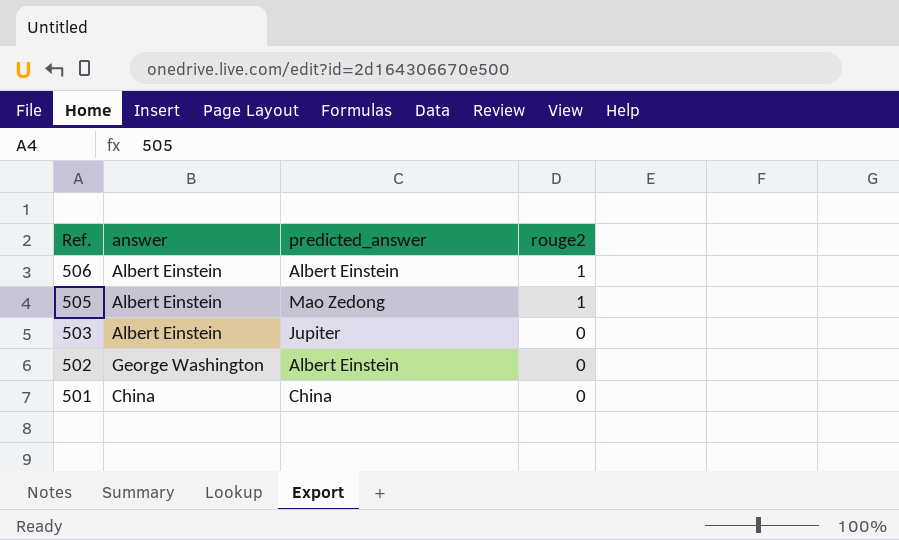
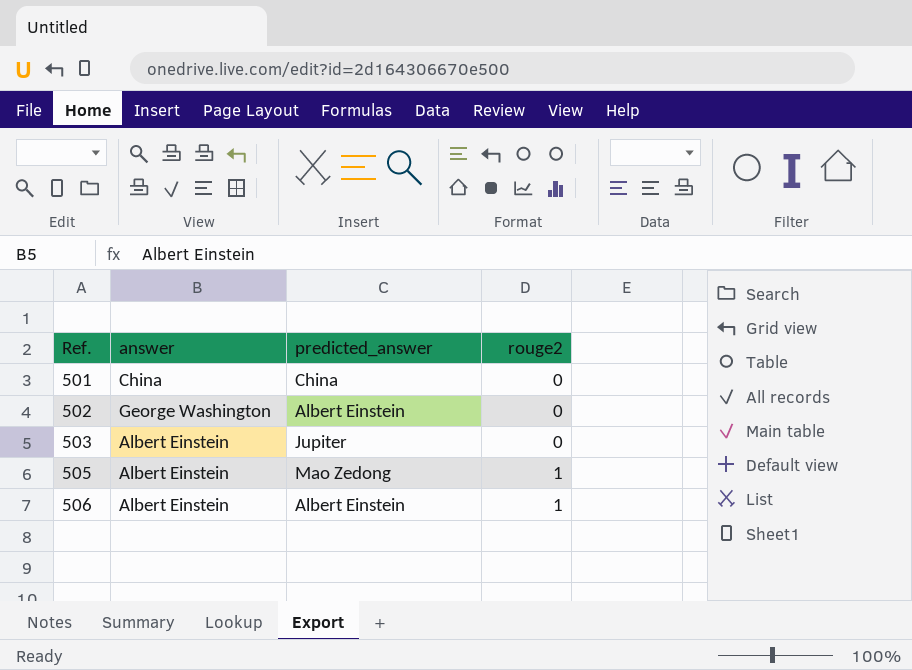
row order: Ref. descending -> Ref. ascending

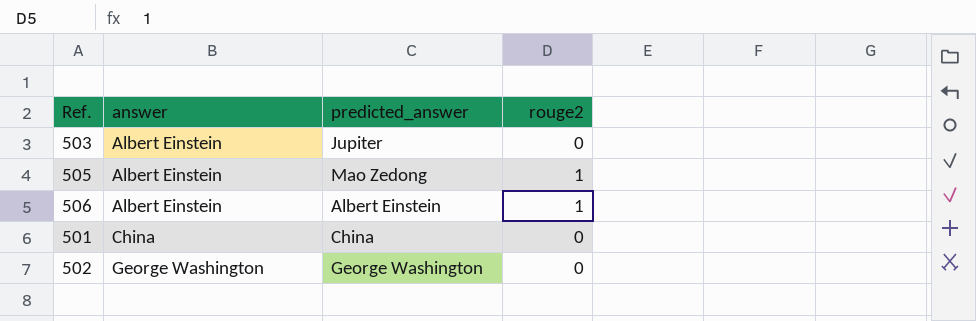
row order: Ref. ascending -> answer ascending
502 | predicted_answer: Albert Einstein -> George Washington

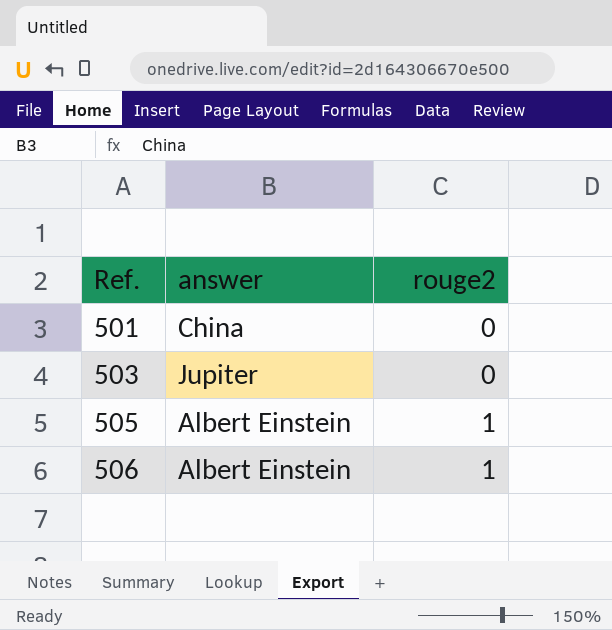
row order: answer ascending -> Ref. ascending
column predicted_answer | position: 3 -> none
row 502: George Washington | George Washington | 0 -> none
503 | answer: Albert Einstein -> Jupiter

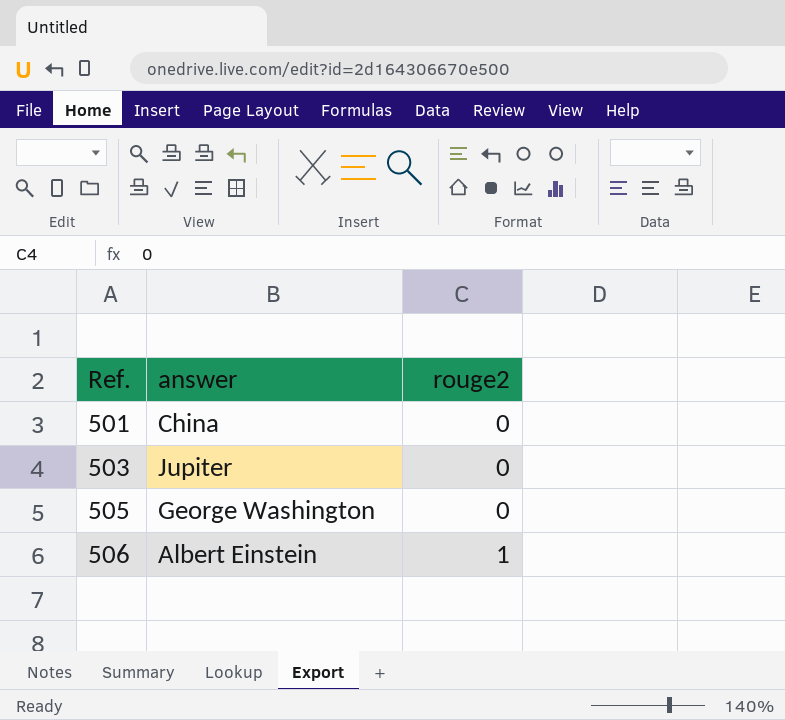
505 | answer: Albert Einstein -> George Washington
505 | rouge2: 1 -> 0

